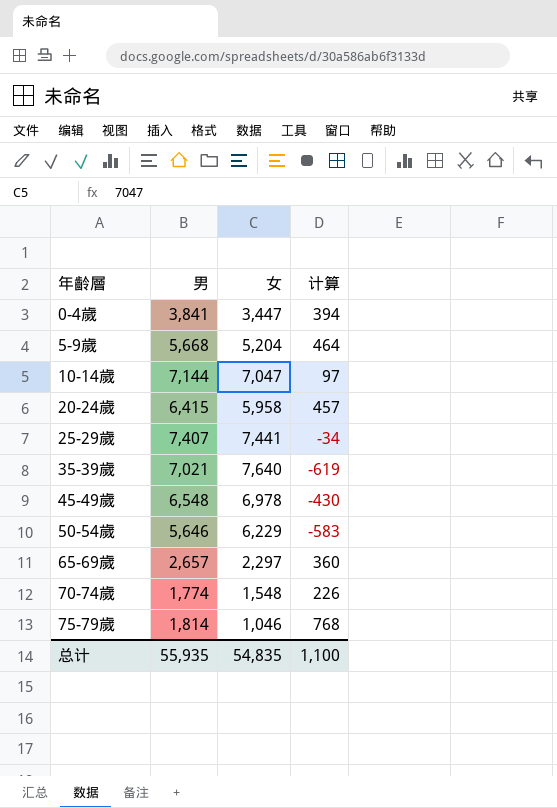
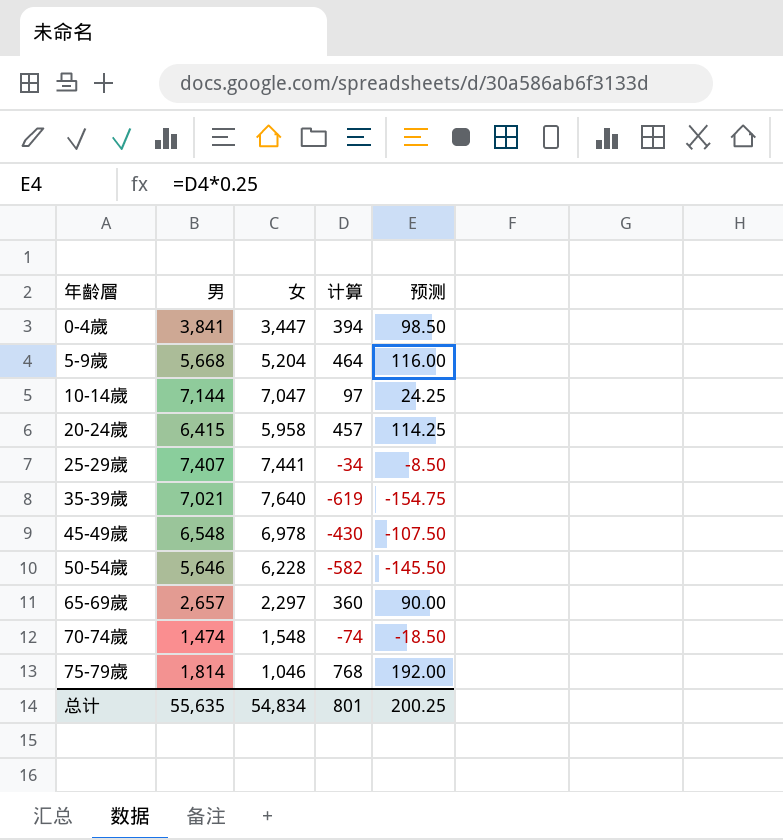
column 预测 | formula: none -> [计算] * 0.25
50-54歲 | 女: 6,229 -> 6,228
50-54歲 | 计算: -583 -> -582
70-74歲 | 男: 1,774 -> 1,474
70-74歲 | 计算: 226 -> -74
总计 | 男: 55,935 -> 55,635
总计 | 女: 54,835 -> 54,834
总计 | 计算: 1,100 -> 801

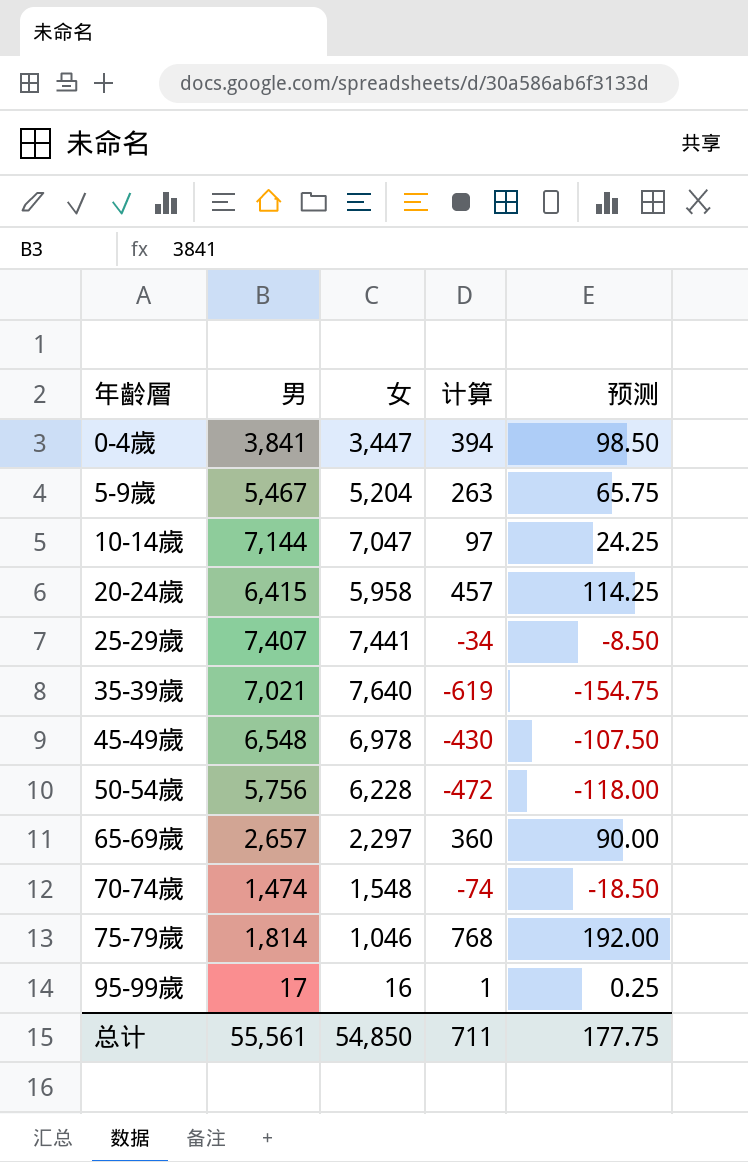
5-9歲 | 男: 5,668 -> 5,467
5-9歲 | 计算: 464 -> 263
5-9歲 | 预测: 116.00 -> 65.75
50-54歲 | 男: 5,646 -> 5,756
50-54歲 | 计算: -582 -> -472
50-54歲 | 预测: -145.50 -> -118.00
row 95-99歲: none -> 17 | 16 | 1 | 0.25
总计 | 男: 55,635 -> 55,561
总计 | 女: 54,834 -> 54,850
总计 | 计算: 801 -> 711
总计 | 预测: 200.25 -> 177.75

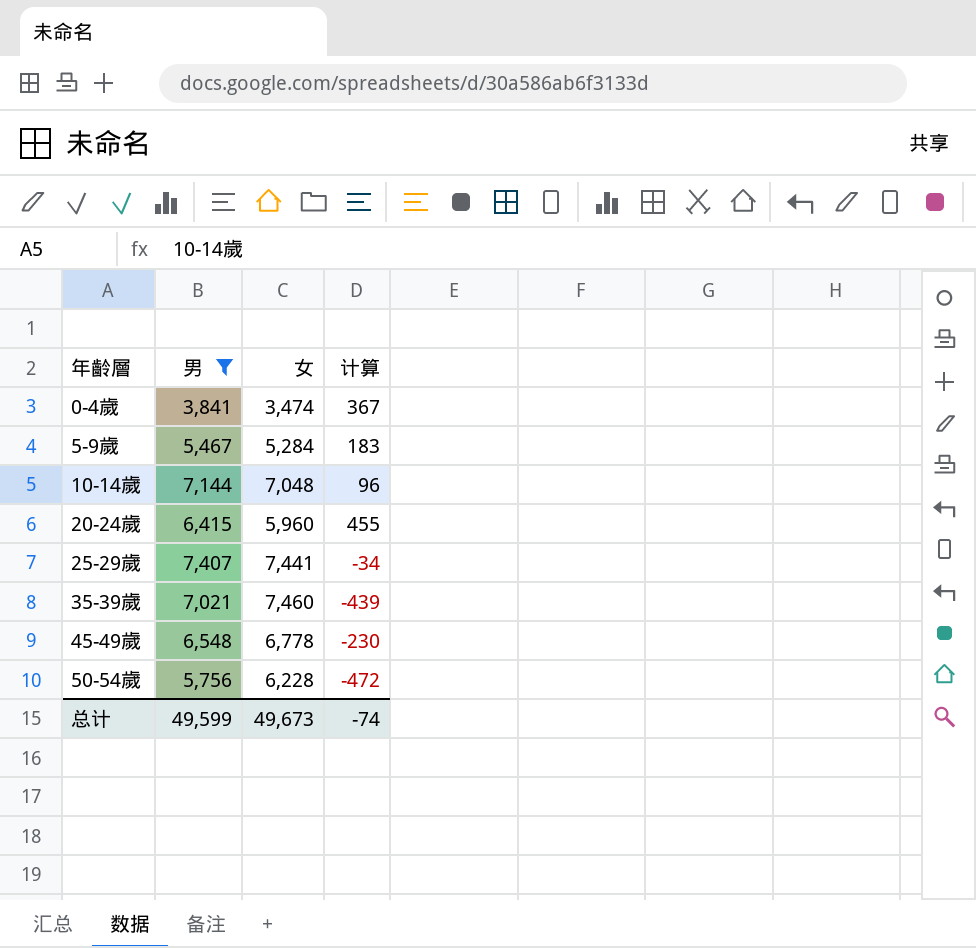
filter: none -> 男 >= 3,841
column 预测 | formula: [计算] * 0.25 -> none
0-4歲 | 女: 3,447 -> 3,474
0-4歲 | 计算: 394 -> 367
5-9歲 | 女: 5,204 -> 5,284
5-9歲 | 计算: 263 -> 183
10-14歲 | 女: 7,047 -> 7,048
10-14歲 | 计算: 97 -> 96
20-24歲 | 女: 5,958 -> 5,960
20-24歲 | 计算: 457 -> 455
35-39歲 | 女: 7,640 -> 7,460
35-39歲 | 计算: -619 -> -439
45-49歲 | 女: 6,978 -> 6,778
45-49歲 | 计算: -430 -> -230
总计 | 男: 55,561 -> 49,599
总计 | 女: 54,850 -> 49,673
总计 | 计算: 711 -> -74

